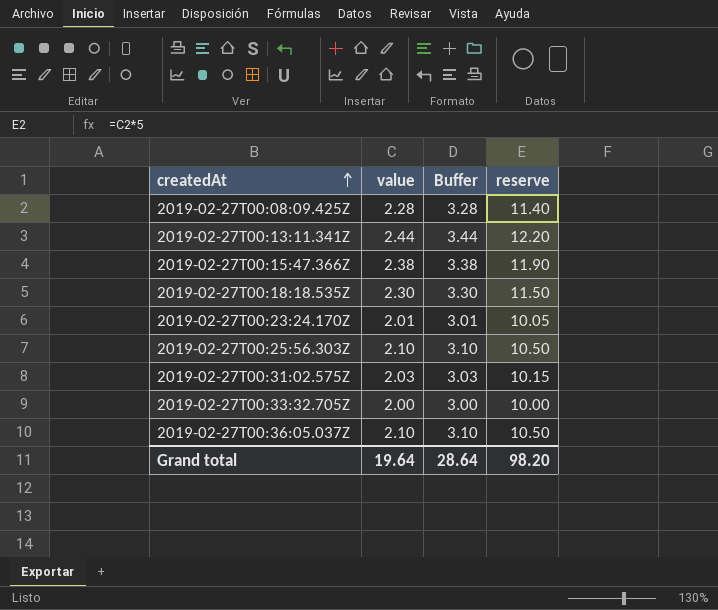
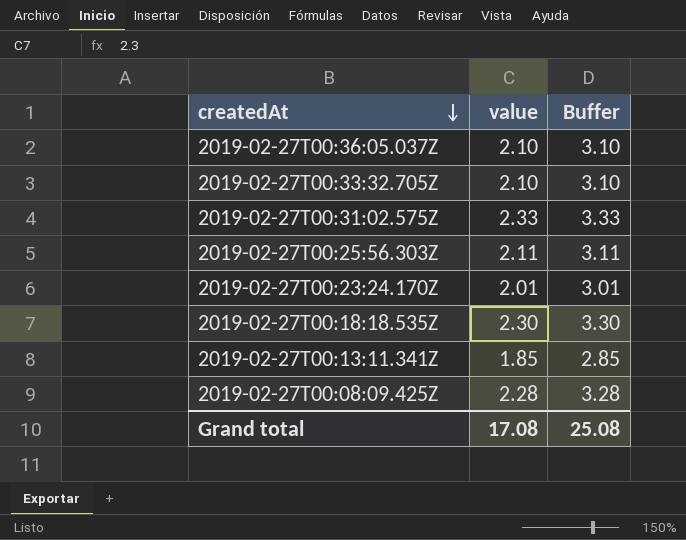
row order: createdAt ascending -> createdAt descending
column reserve | formula: [value] * 5 -> none
row 2019-02-27T00:15:47.366Z: 2.38 | 3.38 | 11.90 -> none
2019-02-27T00:33:32.705Z | value: 2.00 -> 2.10
2019-02-27T00:33:32.705Z | Buffer: 3.00 -> 3.10
2019-02-27T00:31:02.575Z | value: 2.03 -> 2.33
2019-02-27T00:31:02.575Z | Buffer: 3.03 -> 3.33
2019-02-27T00:25:56.303Z | value: 2.10 -> 2.11
2019-02-27T00:25:56.303Z | Buffer: 3.10 -> 3.11
2019-02-27T00:13:11.341Z | value: 2.44 -> 1.85
2019-02-27T00:13:11.341Z | Buffer: 3.44 -> 2.85
Grand total | value: 19.64 -> 17.08
Grand total | Buffer: 28.64 -> 25.08

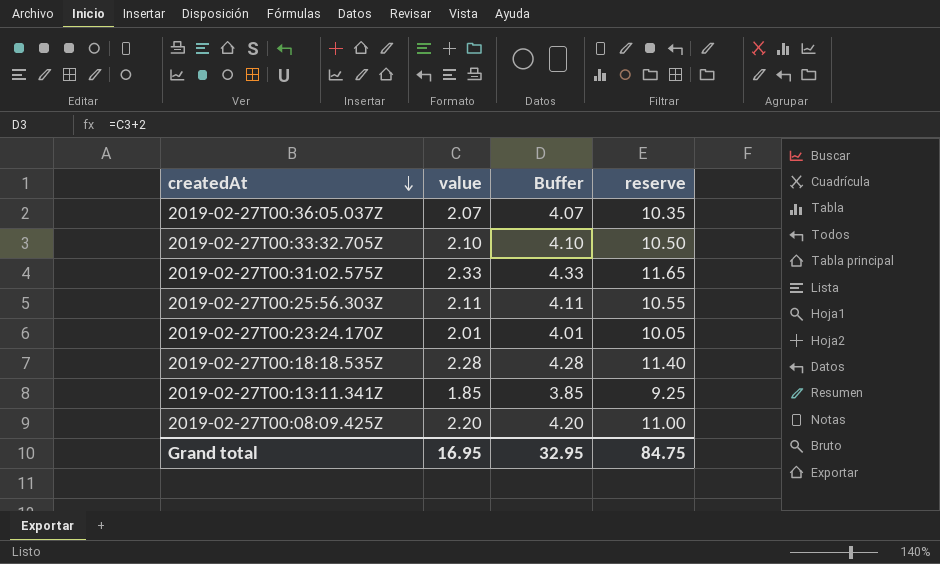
column Buffer | formula: [value] + 1 -> [value] + 2
column reserve | formula: none -> [value] * 5
2019-02-27T00:36:05.037Z | value: 2.10 -> 2.07
2019-02-27T00:18:18.535Z | value: 2.30 -> 2.28
2019-02-27T00:08:09.425Z | value: 2.28 -> 2.20
Grand total | value: 17.08 -> 16.95
Grand total | Buffer: 25.08 -> 32.95

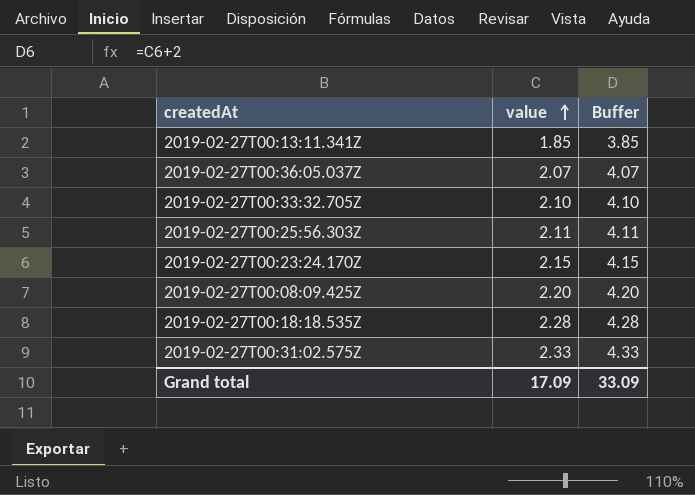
row order: createdAt descending -> value ascending
column reserve | formula: [value] * 5 -> none
2019-02-27T00:23:24.170Z | value: 2.01 -> 2.15
2019-02-27T00:23:24.170Z | Buffer: 4.01 -> 4.15
Grand total | value: 16.95 -> 17.09
Grand total | Buffer: 32.95 -> 33.09

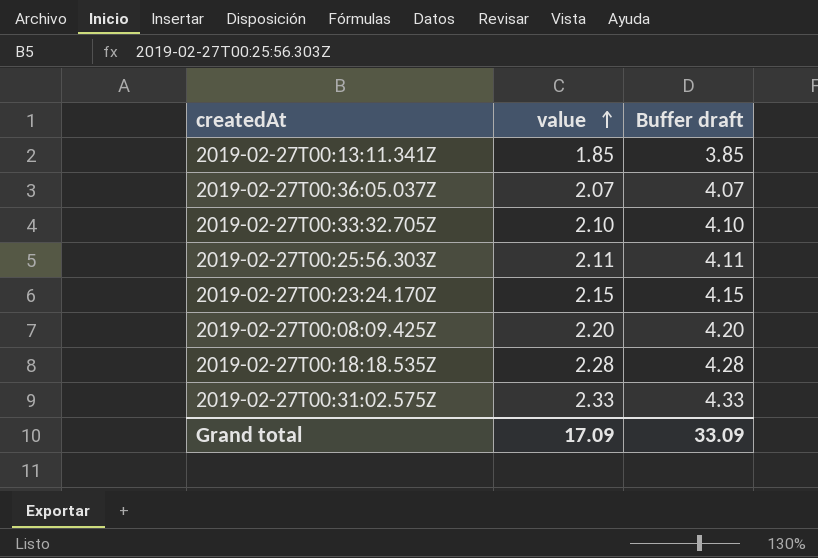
column name: Buffer -> Buffer draft

